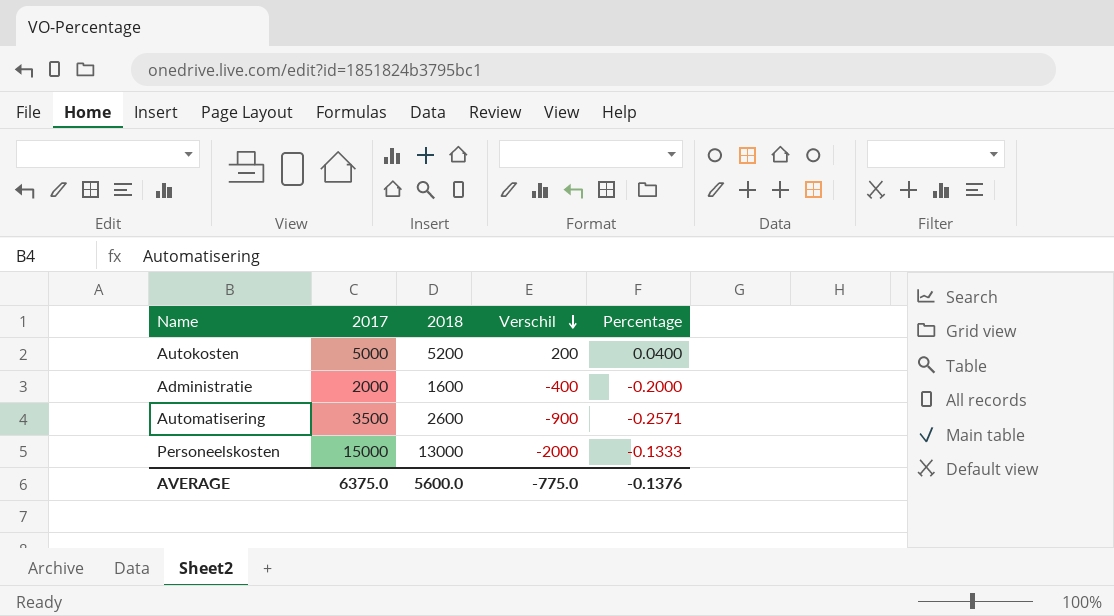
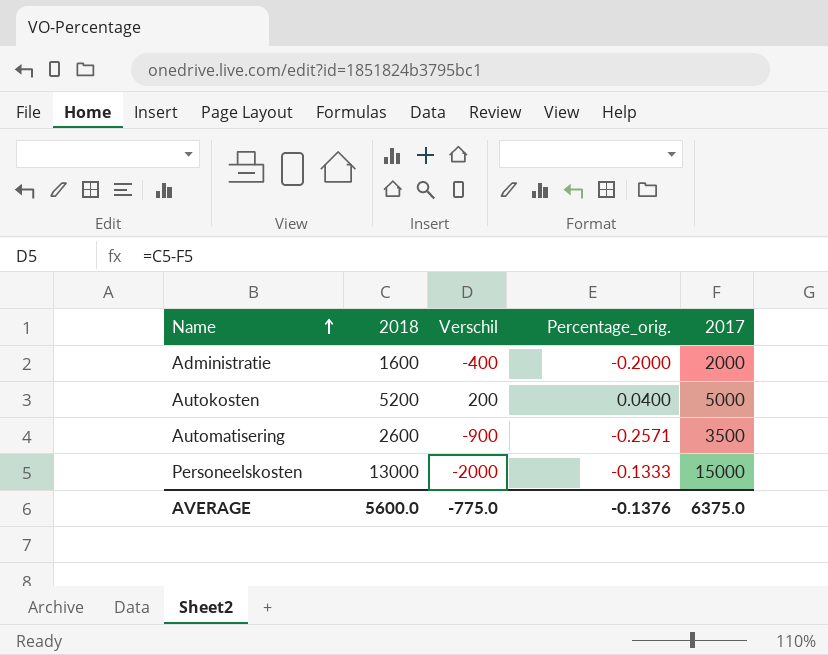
row order: Verschil descending -> Name ascending
column name: Percentage -> Percentage_orig.
column 2017 | position: 2 -> 5

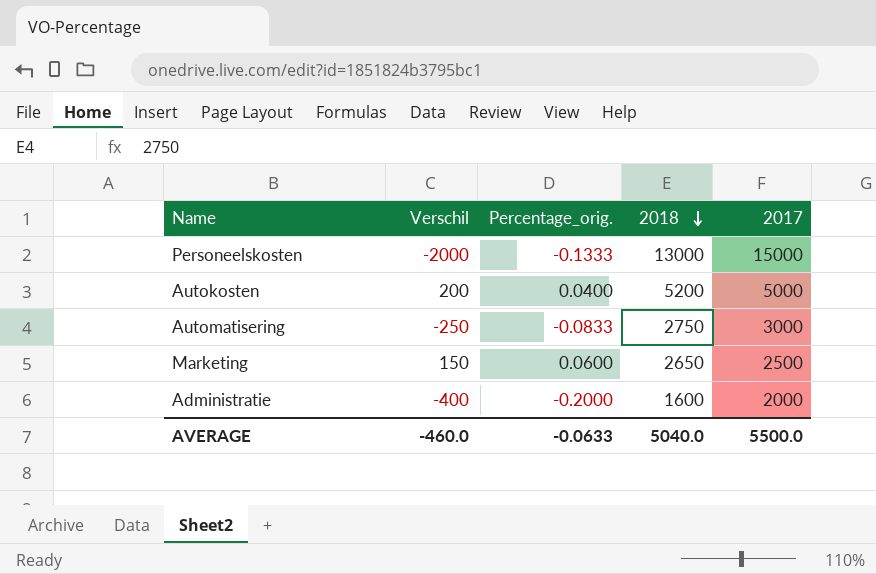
row order: Name ascending -> 2018 descending
column 2018 | position: 2 -> 4
Automatisering | Verschil: -900 -> -250
Automatisering | Percentage_orig.: -0.2571 -> -0.0833
Automatisering | 2018: 2600 -> 2750
Automatisering | 2017: 3500 -> 3000
row Marketing: none -> 150 | 0.0600 | 2650 | 2500
AVERAGE | Verschil: -775.0 -> -460.0
AVERAGE | Percentage_orig.: -0.1376 -> -0.0633
AVERAGE | 2018: 5600.0 -> 5040.0
AVERAGE | 2017: 6375.0 -> 5500.0

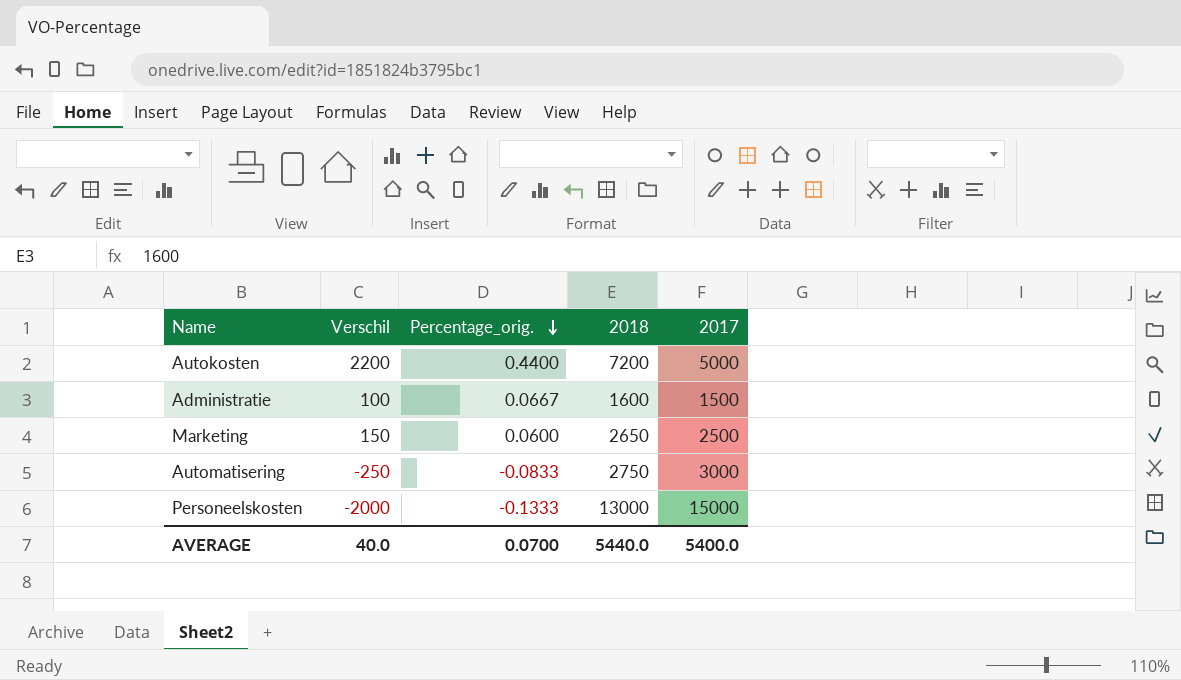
row order: 2018 descending -> Percentage_orig. descending
Autokosten | Verschil: 200 -> 2200
Autokosten | Percentage_orig.: 0.0400 -> 0.4400
Autokosten | 2018: 5200 -> 7200
Administratie | Verschil: -400 -> 100
Administratie | Percentage_orig.: -0.2000 -> 0.0667
Administratie | 2017: 2000 -> 1500
AVERAGE | Verschil: -460.0 -> 40.0
AVERAGE | Percentage_orig.: -0.0633 -> 0.0700
AVERAGE | 2018: 5040.0 -> 5440.0
AVERAGE | 2017: 5500.0 -> 5400.0

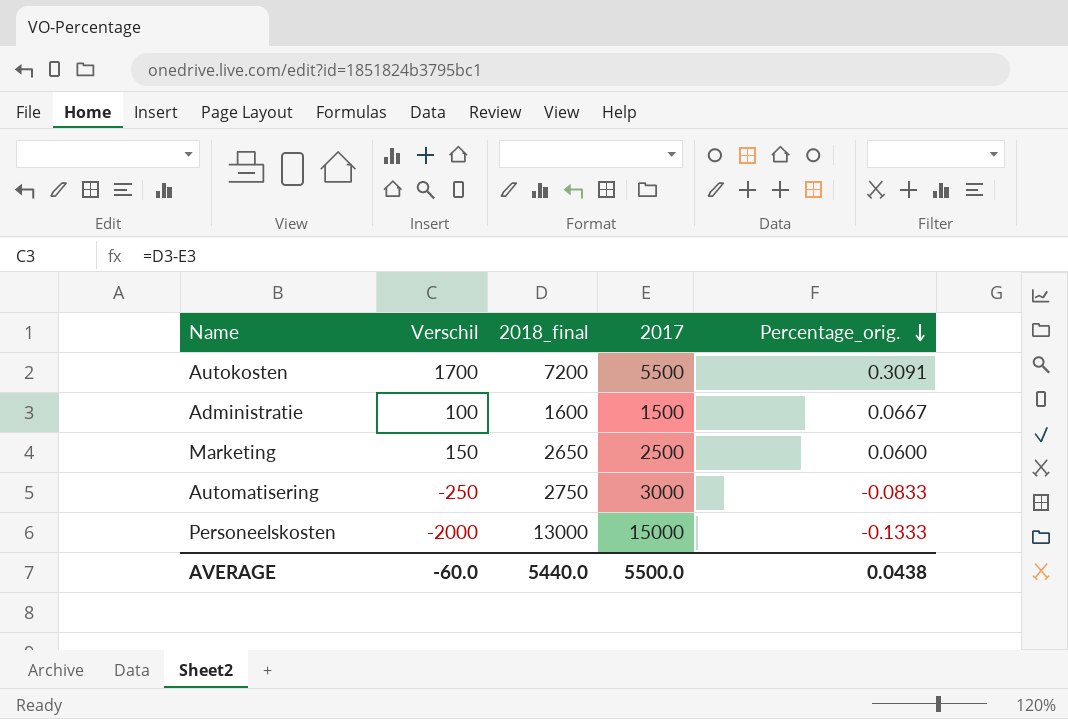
column name: 2018 -> 2018_final
column Percentage_orig. | position: 3 -> 5
Autokosten | Verschil: 2200 -> 1700
Autokosten | 2017: 5000 -> 5500
Autokosten | Percentage_orig.: 0.4400 -> 0.3091
AVERAGE | Verschil: 40.0 -> -60.0
AVERAGE | 2017: 5400.0 -> 5500.0
AVERAGE | Percentage_orig.: 0.0700 -> 0.0438

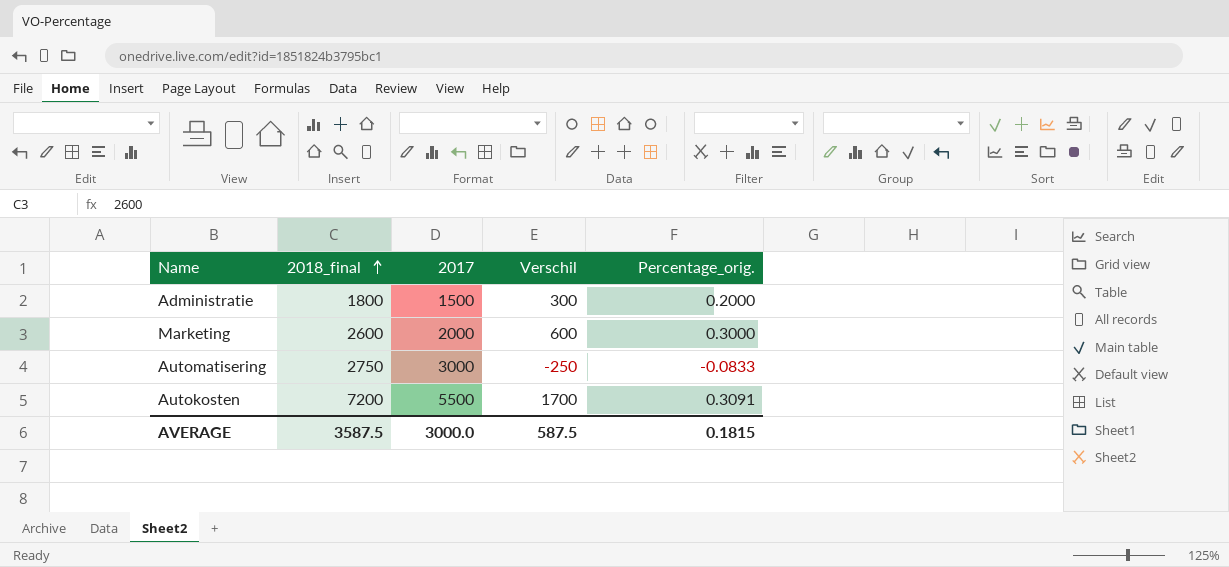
row order: Percentage_orig. descending -> 2018_final ascending
column Verschil | position: 2 -> 4
row Personeelskosten: -2000 | 13000 | 15000 | -0.1333 -> none
Administratie | 2018_final: 1600 -> 1800
Administratie | Verschil: 100 -> 300
Administratie | Percentage_orig.: 0.0667 -> 0.2000
Marketing | 2018_final: 2650 -> 2600
Marketing | 2017: 2500 -> 2000
Marketing | Verschil: 150 -> 600
Marketing | Percentage_orig.: 0.0600 -> 0.3000
AVERAGE | 2018_final: 5440.0 -> 3587.5
AVERAGE | 2017: 5500.0 -> 3000.0
AVERAGE | Verschil: -60.0 -> 587.5
AVERAGE | Percentage_orig.: 0.0438 -> 0.1815

